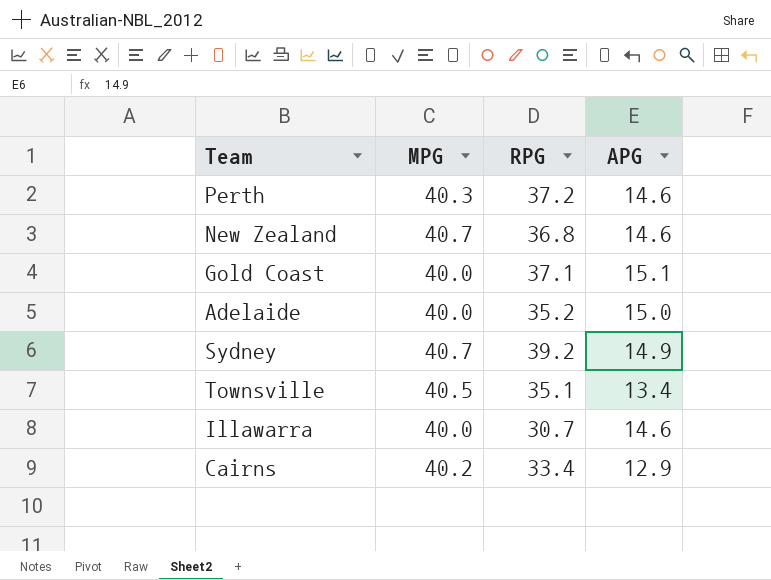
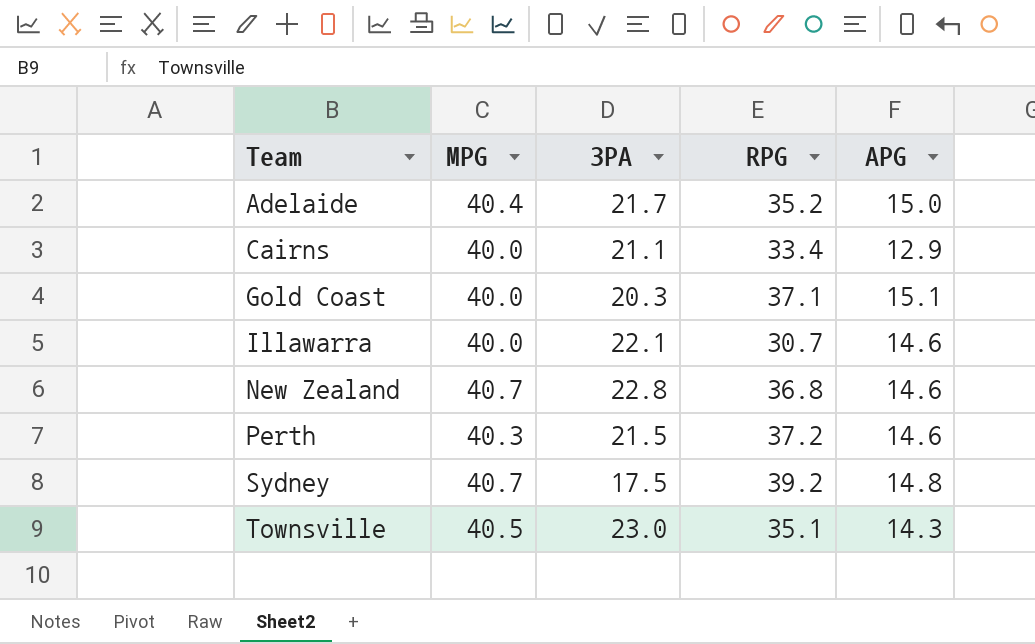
row order: none -> Team ascending
column 3PA | position: none -> 3
Adelaide | MPG: 40.0 -> 40.4
Cairns | MPG: 40.2 -> 40.0
Sydney | APG: 14.9 -> 14.8
Townsville | APG: 13.4 -> 14.3

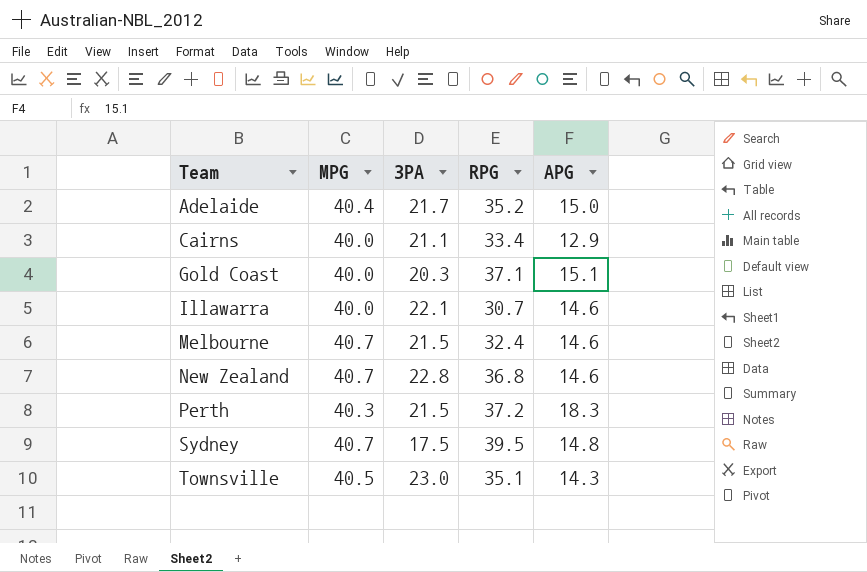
row Melbourne: none -> 40.7 | 21.5 | 32.4 | 14.6
Perth | APG: 14.6 -> 18.3
Sydney | RPG: 39.2 -> 39.5

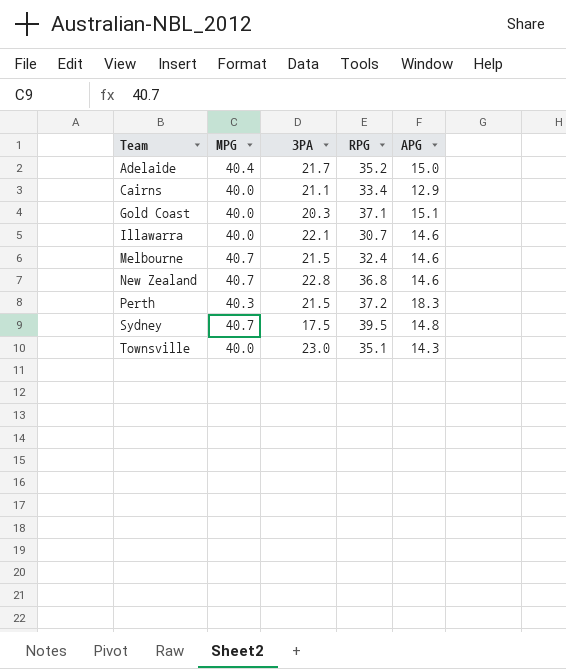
Townsville | MPG: 40.5 -> 40.0

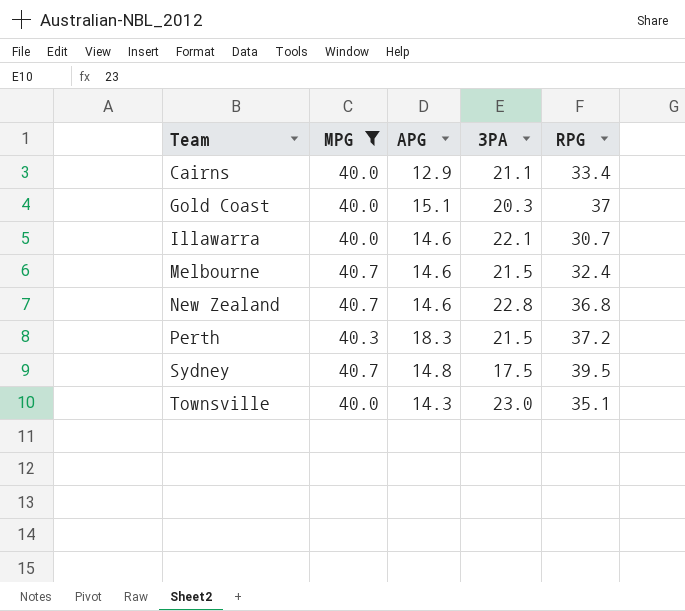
filter: none -> MPG != 40.4
column APG | position: 5 -> 3
Gold Coast | RPG: 37.1 -> 37

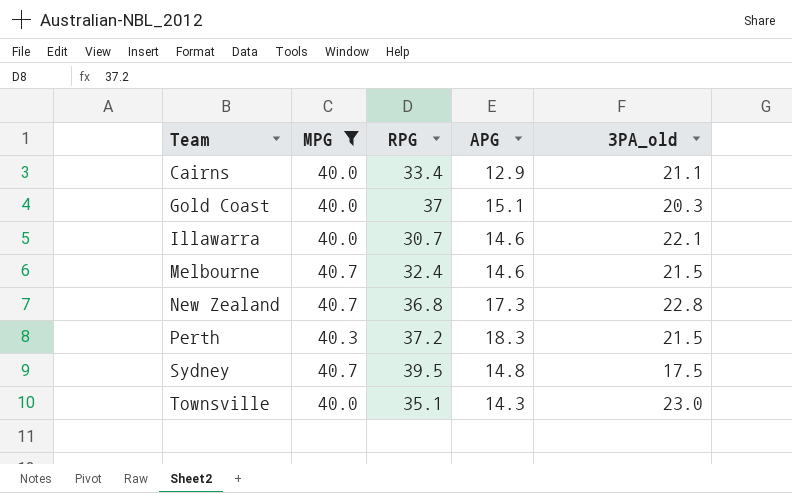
column RPG | position: 5 -> 3
column name: 3PA -> 3PA_old
New Zealand | APG: 14.6 -> 17.3

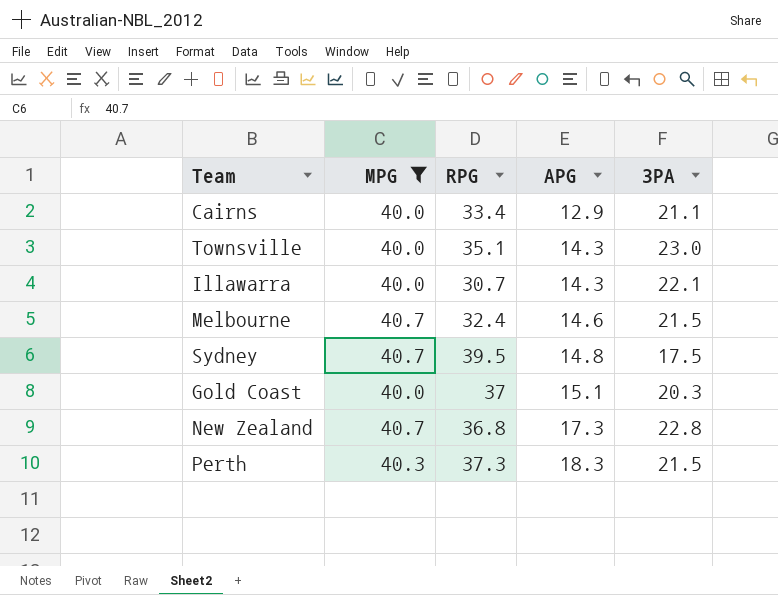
row order: Team ascending -> APG ascending
column name: 3PA_old -> 3PA
Illawarra | APG: 14.6 -> 14.3
Perth | RPG: 37.2 -> 37.3

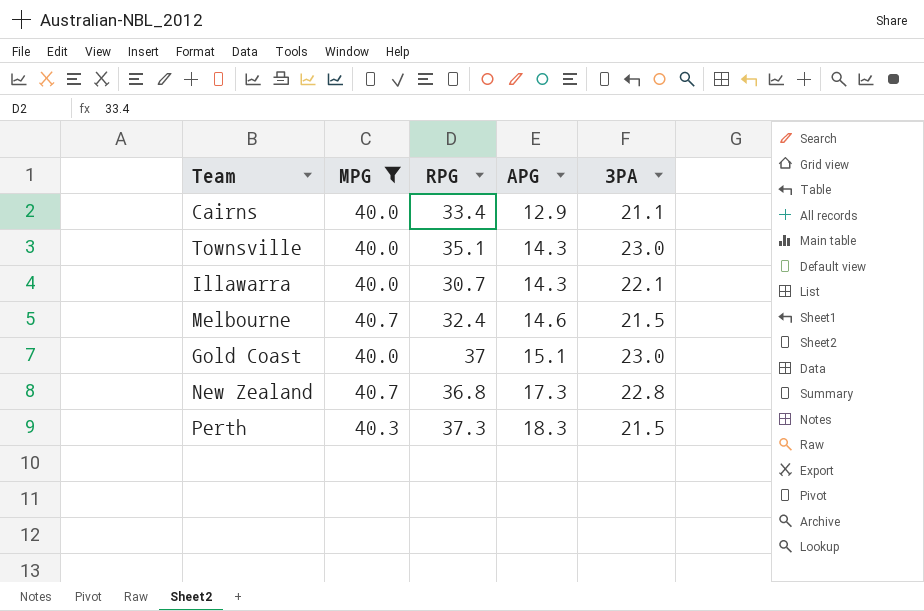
row Sydney: 40.7 | 39.5 | 14.8 | 17.5 -> none
Gold Coast | 3PA: 20.3 -> 23.0

